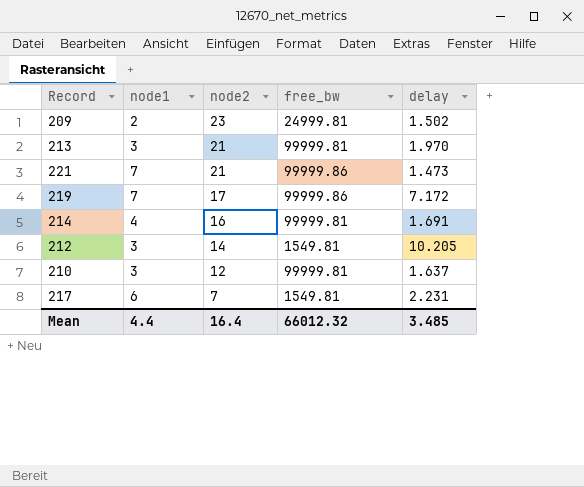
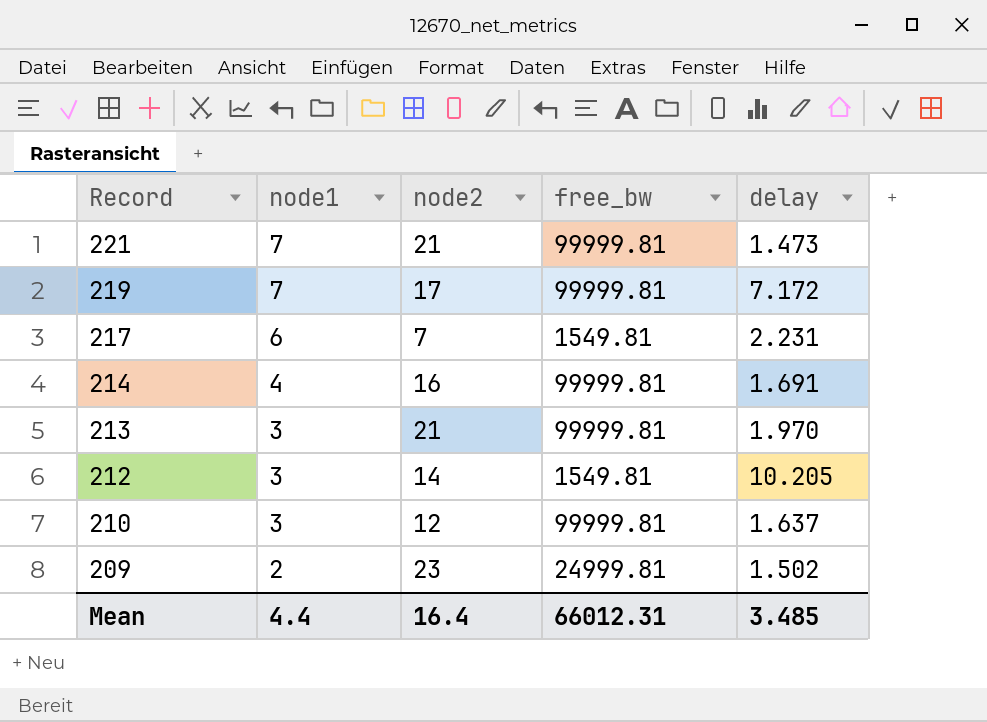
row order: node2 descending -> Record descending
221 | free_bw: 99999.86 -> 99999.81
219 | free_bw: 99999.86 -> 99999.81
Mean | free_bw: 66012.32 -> 66012.31

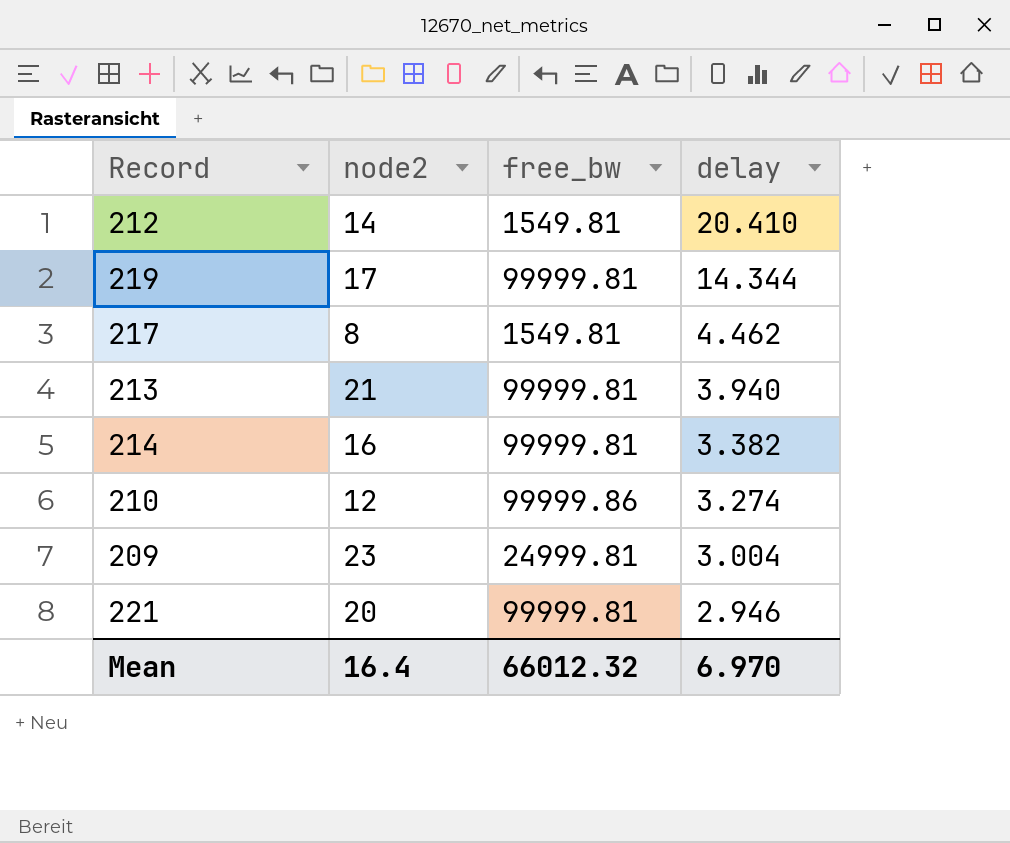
row order: Record descending -> delay descending
column node1 | position: 2 -> none
212 | delay: 10.205 -> 20.410
219 | delay: 7.172 -> 14.344
217 | node2: 7 -> 8
217 | delay: 2.231 -> 4.462
213 | delay: 1.970 -> 3.940
214 | delay: 1.691 -> 3.382
210 | free_bw: 99999.81 -> 99999.86
210 | delay: 1.637 -> 3.274
209 | delay: 1.502 -> 3.004
221 | node2: 21 -> 20
221 | delay: 1.473 -> 2.946
Mean | free_bw: 66012.31 -> 66012.32
Mean | delay: 3.485 -> 6.970

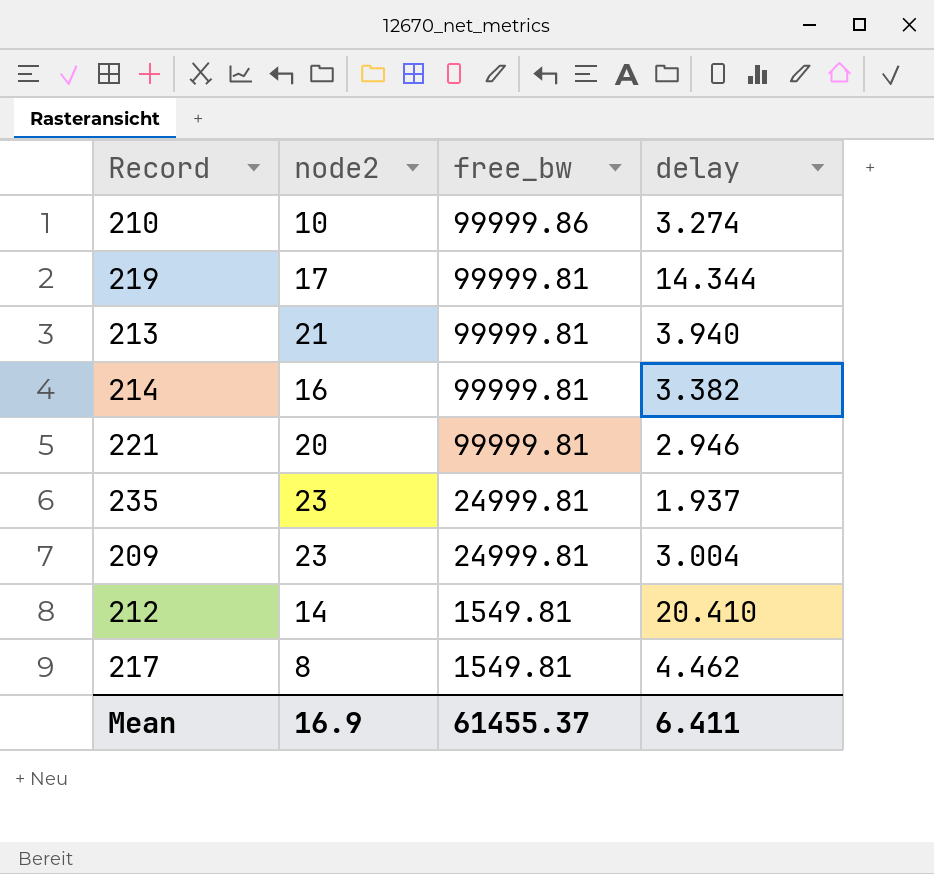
row order: delay descending -> free_bw descending
210 | node2: 12 -> 10
row 235: none -> 23 | 24999.81 | 1.937
Mean | node2: 16.4 -> 16.9
Mean | free_bw: 66012.32 -> 61455.37
Mean | delay: 6.970 -> 6.411

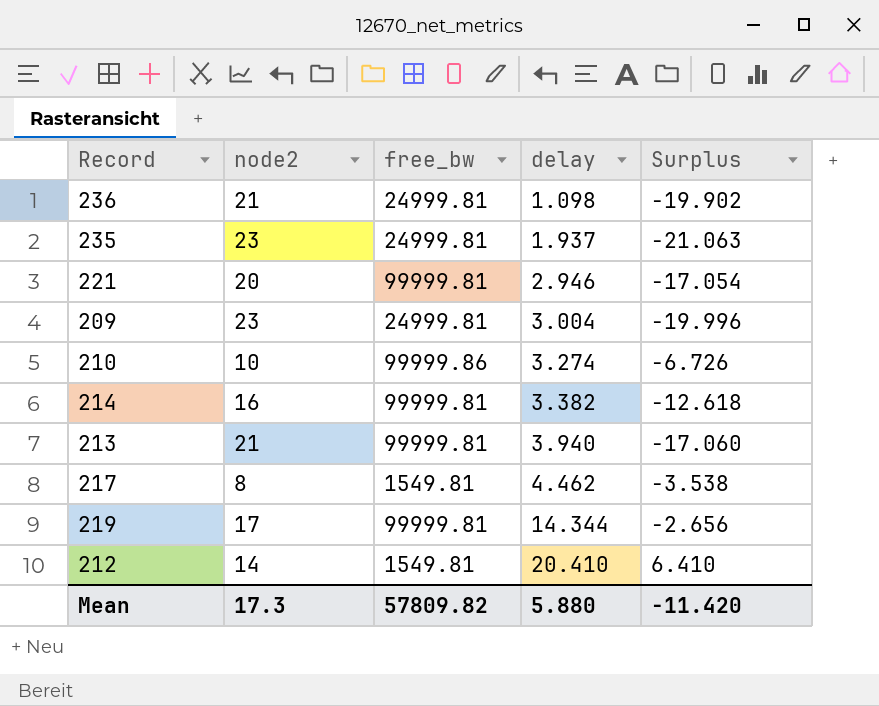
row order: free_bw descending -> delay ascending
column Surplus | formula: none -> [delay] - [node2]
row 236: none -> 21 | 24999.81 | 1.098 | -19.902
Mean | node2: 16.9 -> 17.3
Mean | free_bw: 61455.37 -> 57809.82
Mean | delay: 6.411 -> 5.880

